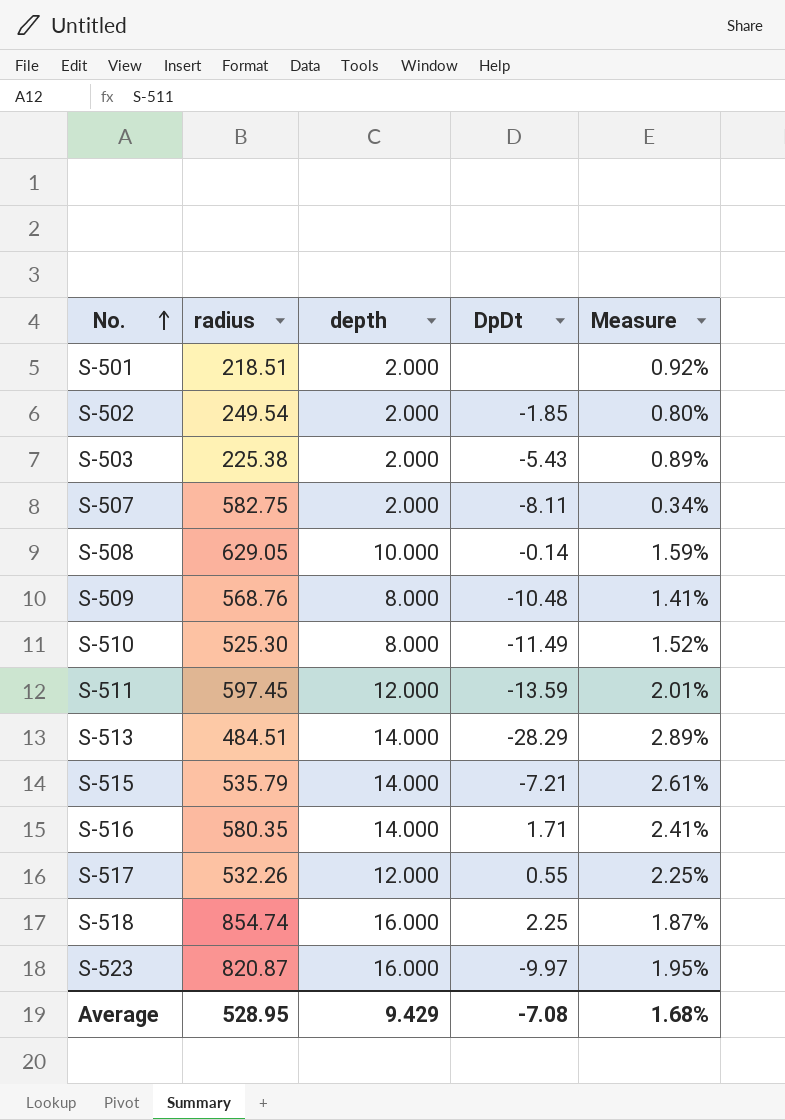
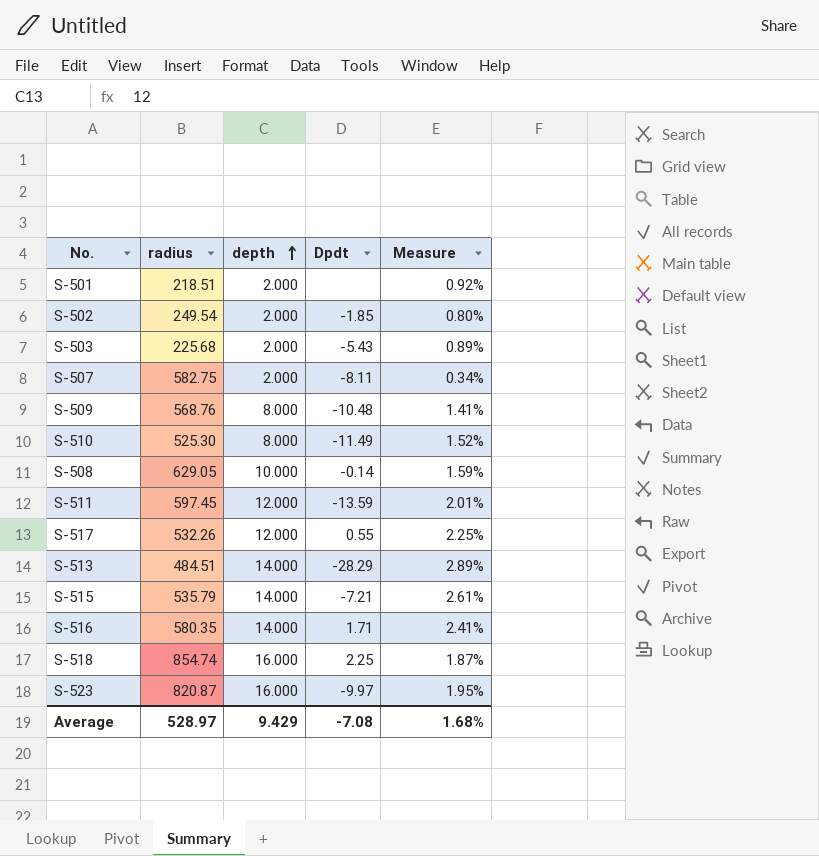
row order: No. ascending -> depth ascending
column name: DpDt -> Dpdt
S-503 | radius: 225.38 -> 225.68
Average | radius: 528.95 -> 528.97

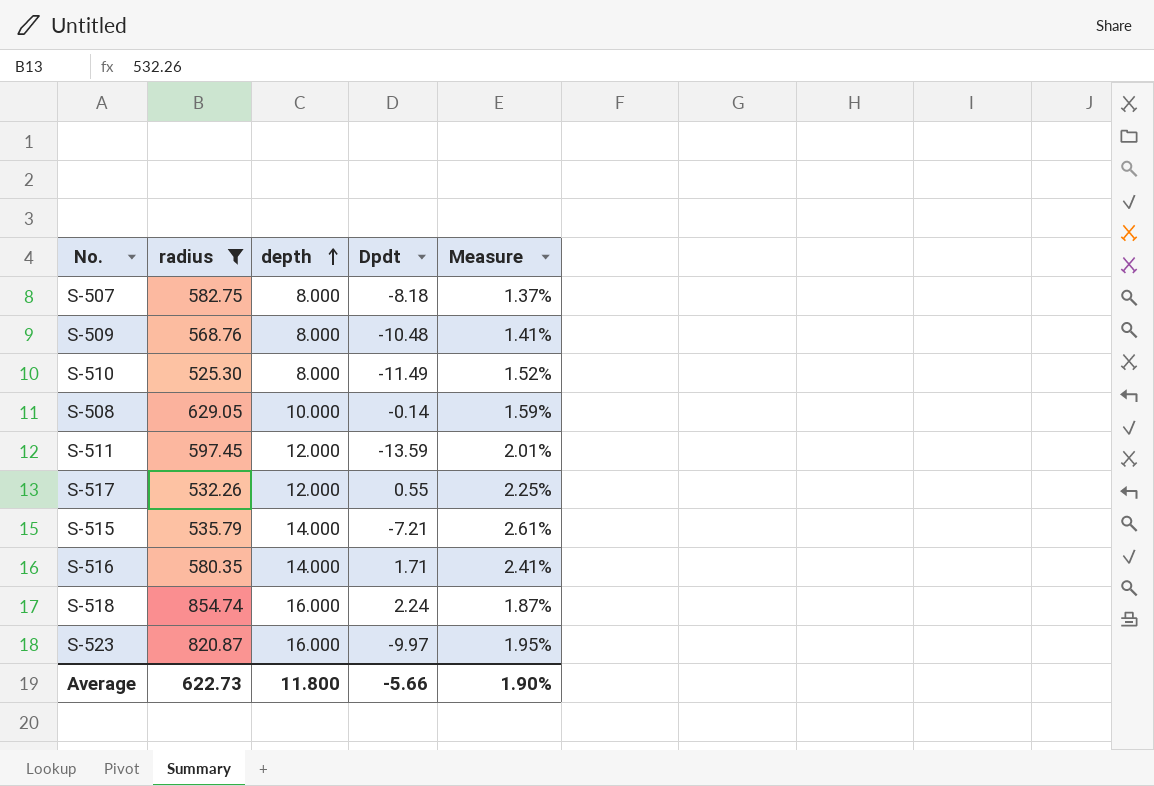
filter: none -> radius >= 525.30
S-507 | depth: 2.000 -> 8.000
S-507 | Dpdt: -8.11 -> -8.18
S-507 | Measure: 0.34% -> 1.37%
S-518 | Dpdt: 2.25 -> 2.24
Average | radius: 528.97 -> 622.73
Average | depth: 9.429 -> 11.800
Average | Dpdt: -7.08 -> -5.66
Average | Measure: 1.68% -> 1.90%

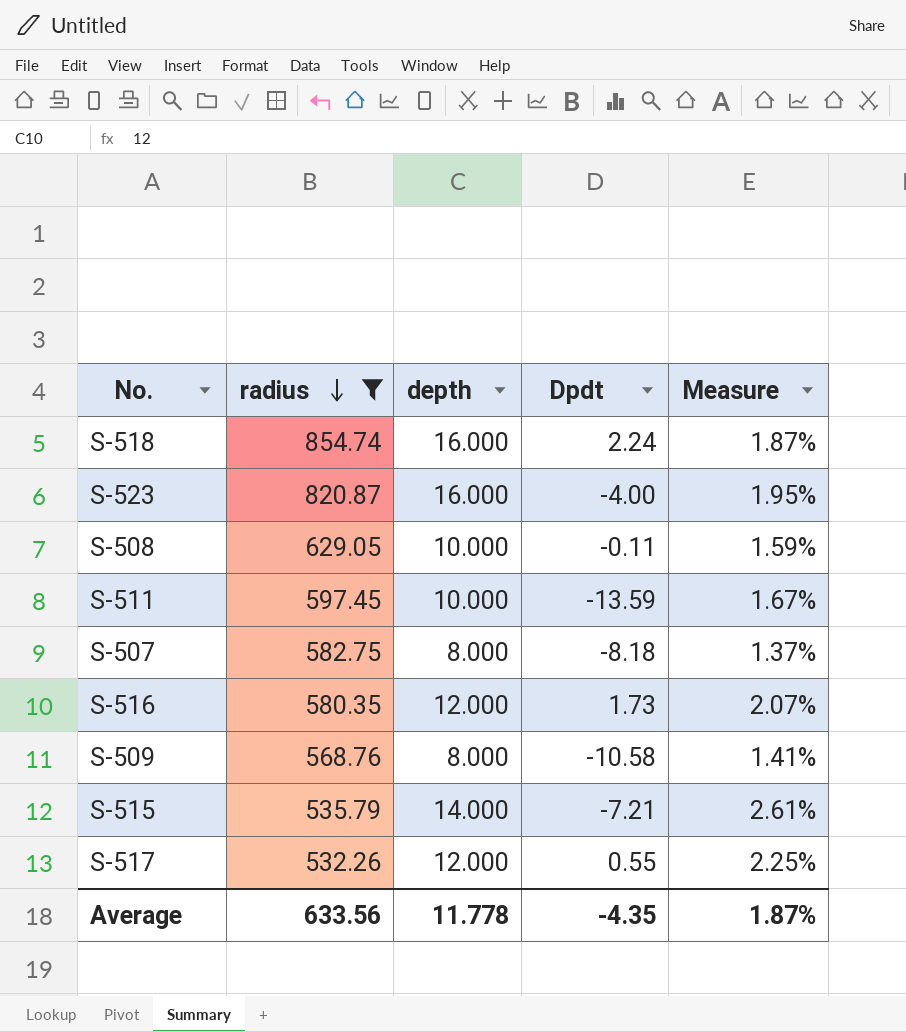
row order: depth ascending -> radius descending
row S-510: 525.30 | 8.000 | -11.49 | 1.52% -> none
S-523 | Dpdt: -9.97 -> -4.00
S-508 | Dpdt: -0.14 -> -0.11
S-511 | depth: 12.000 -> 10.000
S-511 | Measure: 2.01% -> 1.67%
S-516 | depth: 14.000 -> 12.000
S-516 | Dpdt: 1.71 -> 1.73
S-516 | Measure: 2.41% -> 2.07%
S-509 | Dpdt: -10.48 -> -10.58
Average | radius: 622.73 -> 633.56
Average | depth: 11.800 -> 11.778
Average | Dpdt: -5.66 -> -4.35
Average | Measure: 1.90% -> 1.87%

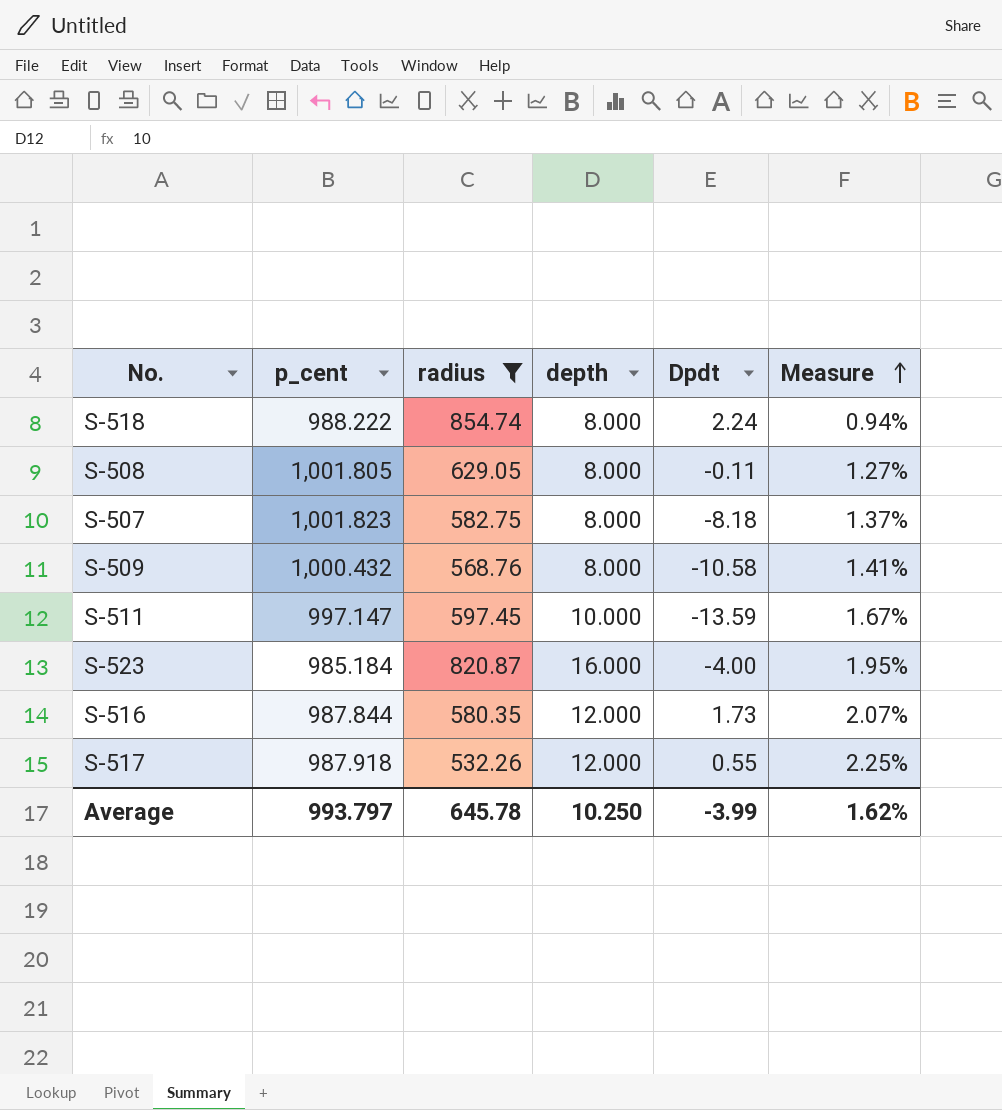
row order: radius descending -> Measure ascending
column p_cent | position: none -> 2
row S-515: 535.79 | 14.000 | -7.21 | 2.61% -> none
S-518 | depth: 16.000 -> 8.000
S-518 | Measure: 1.87% -> 0.94%
S-508 | depth: 10.000 -> 8.000
S-508 | Measure: 1.59% -> 1.27%
Average | radius: 633.56 -> 645.78
Average | depth: 11.778 -> 10.250
Average | Dpdt: -4.35 -> -3.99
Average | Measure: 1.87% -> 1.62%

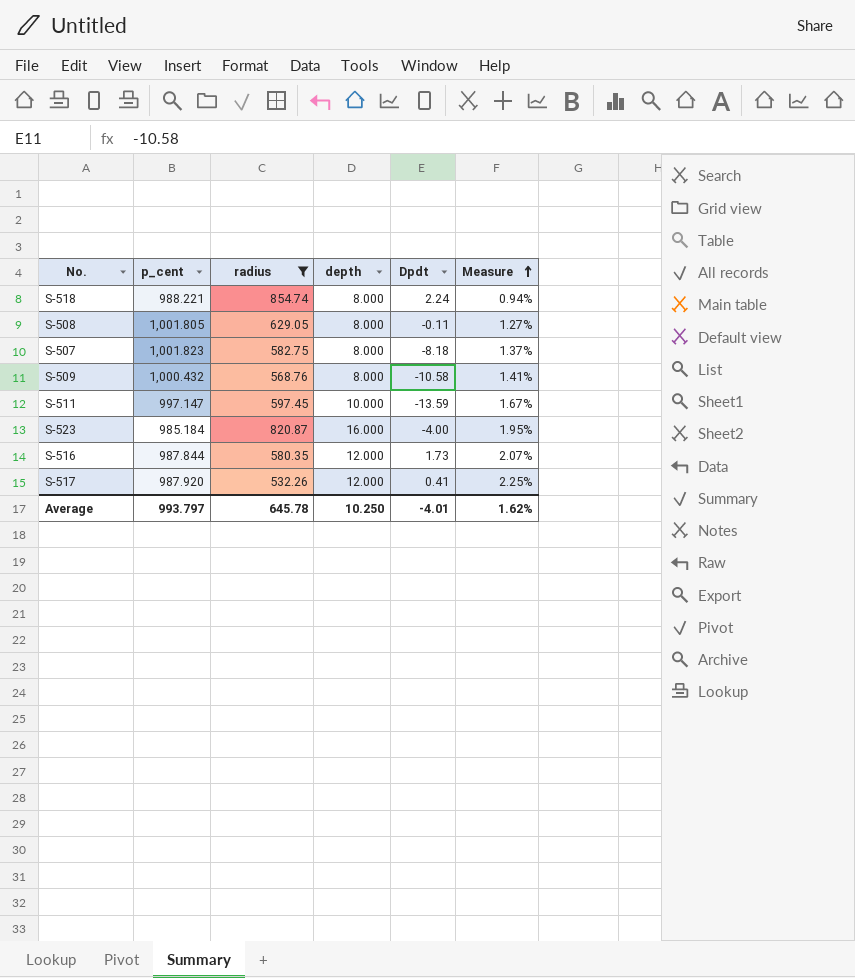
S-518 | p_cent: 988.222 -> 988.221
S-517 | p_cent: 987.918 -> 987.920
S-517 | Dpdt: 0.55 -> 0.41
Average | Dpdt: -3.99 -> -4.01

